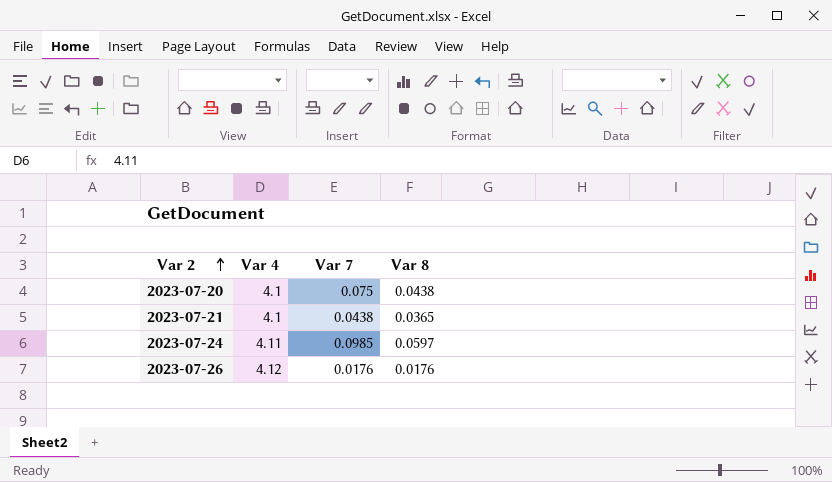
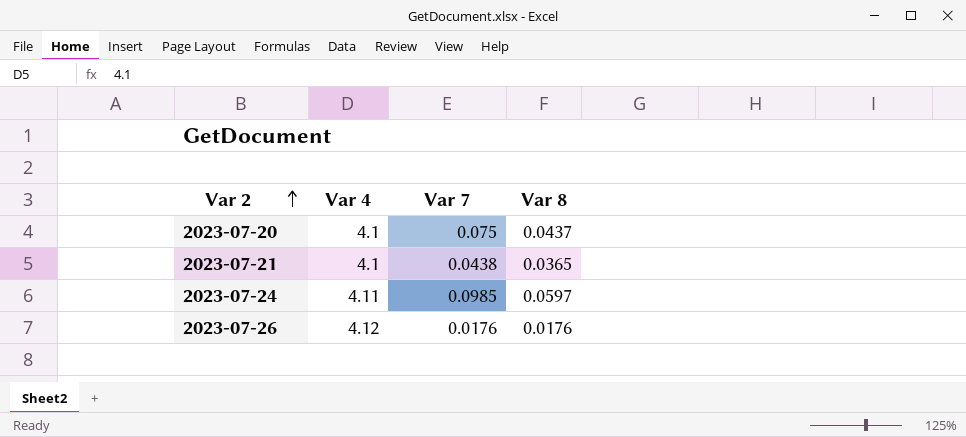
2023-07-20 | Var 8: 0.0438 -> 0.0437

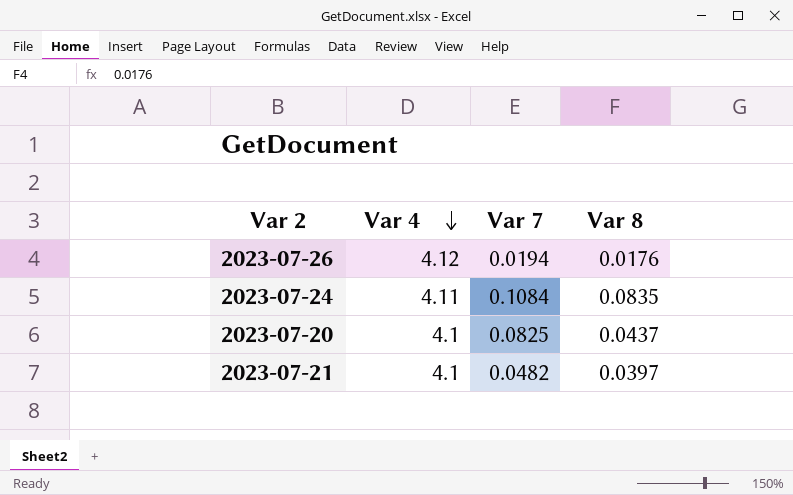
row order: Var 2 ascending -> Var 4 descending
2023-07-26 | Var 7: 0.0176 -> 0.0194
2023-07-24 | Var 7: 0.0985 -> 0.1084
2023-07-24 | Var 8: 0.0597 -> 0.0835
2023-07-20 | Var 7: 0.075 -> 0.0825
2023-07-21 | Var 7: 0.0438 -> 0.0482
2023-07-21 | Var 8: 0.0365 -> 0.0397

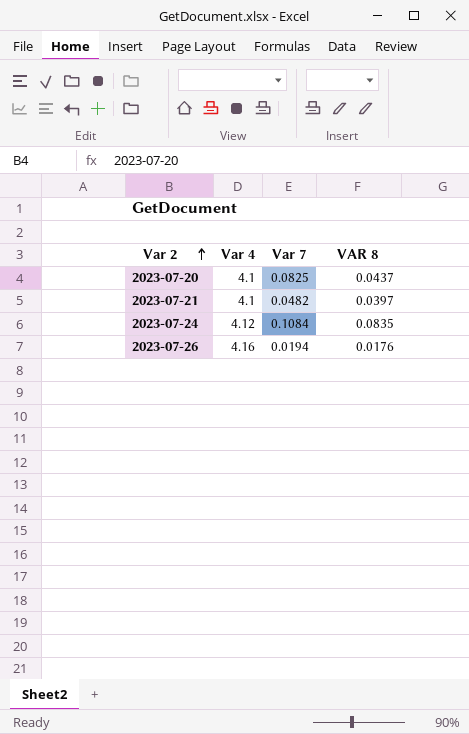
row order: Var 4 descending -> Var 2 ascending
column name: Var 8 -> VAR 8
2023-07-24 | Var 4: 4.11 -> 4.12
2023-07-26 | Var 4: 4.12 -> 4.16

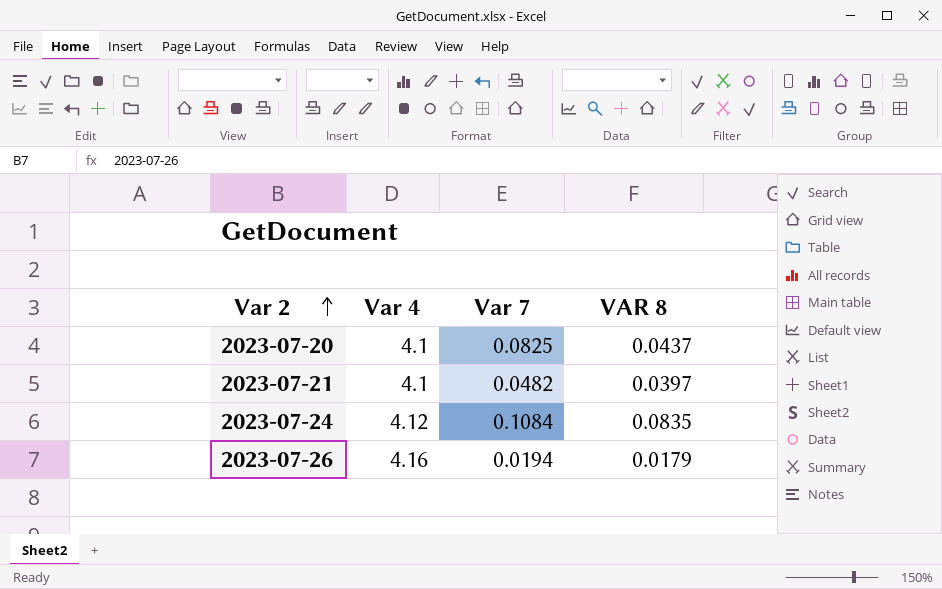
2023-07-26 | VAR 8: 0.0176 -> 0.0179

